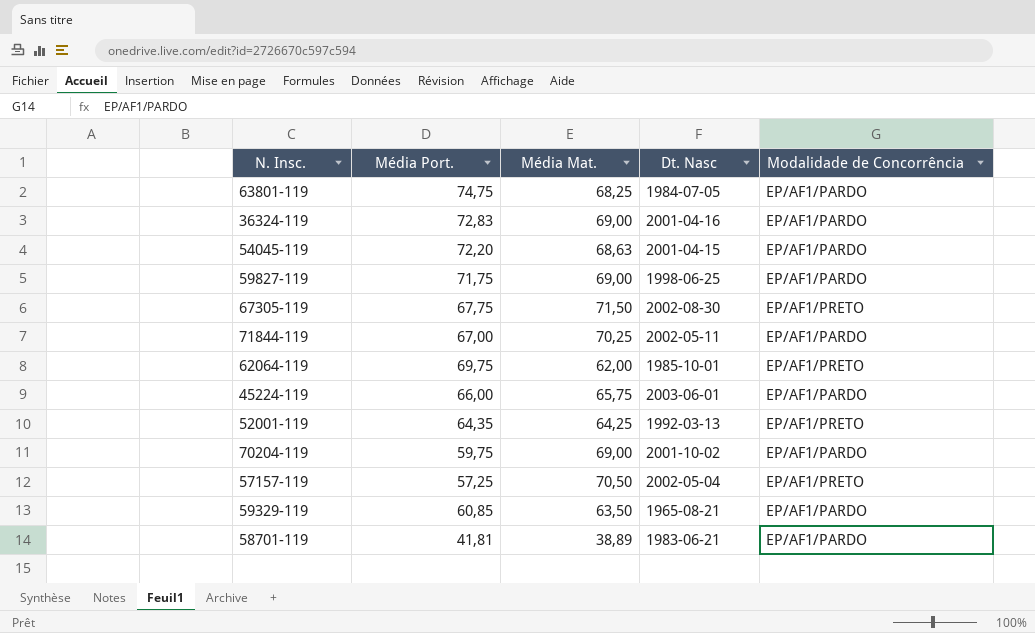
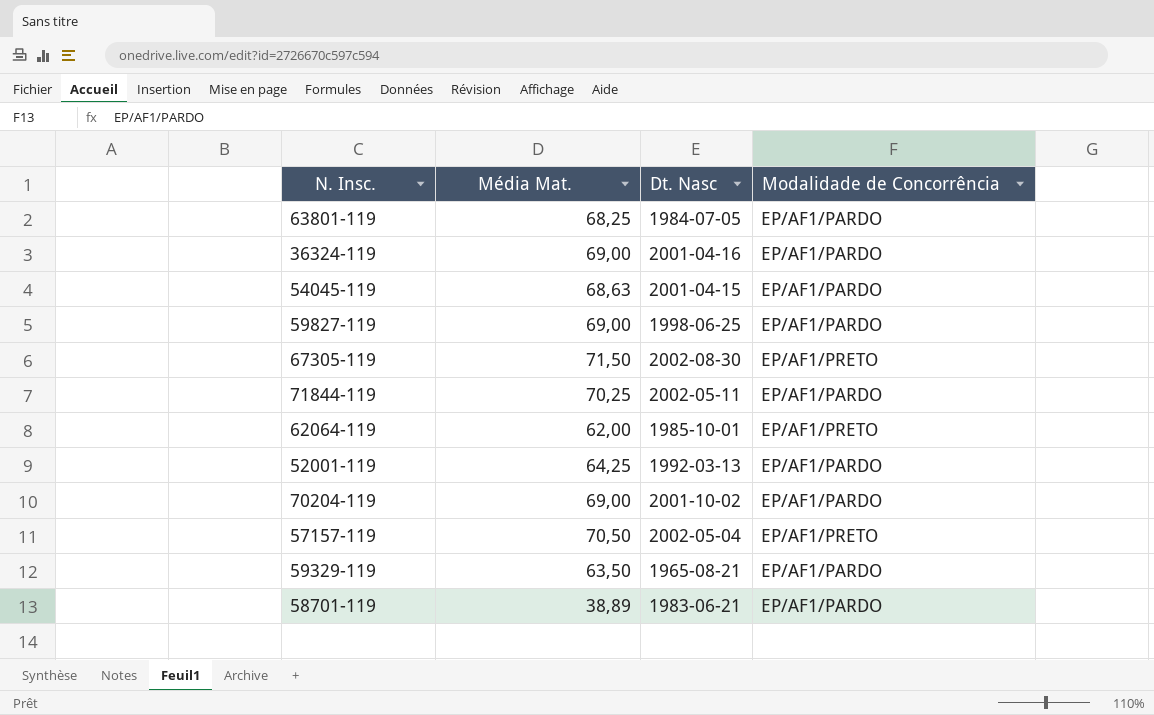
column Média Port. | position: 2 -> none
row 45224-119: 66,00 | 65,75 | 2003-06-01 | EP/AF1/PARDO -> none
52001-119 | Modalidade de Concorrência: EP/AF1/PRETO -> EP/AF1/PARDO

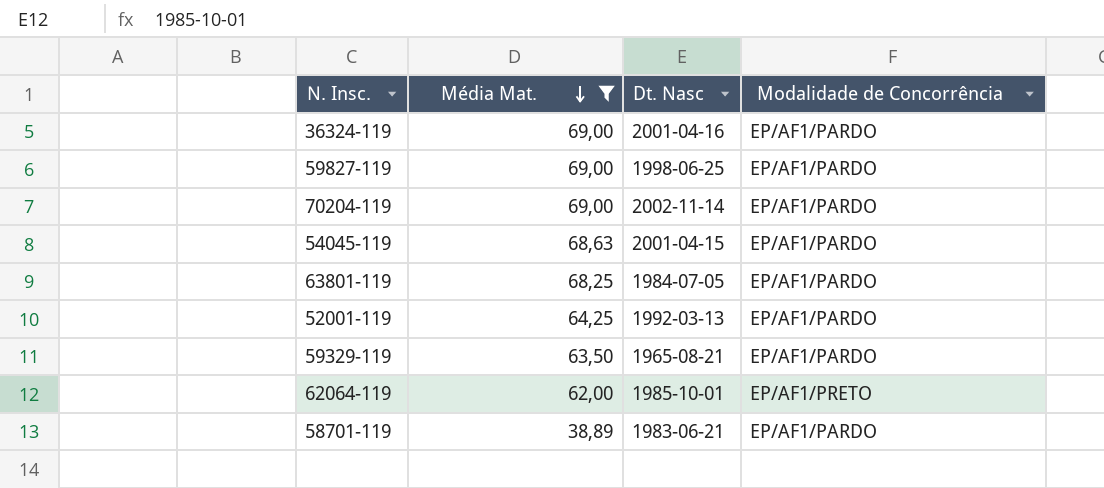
filter: none -> Média Mat. <= 69,00
row order: none -> Média Mat. descending
70204-119 | Dt. Nasc: 2001-10-02 -> 2002-11-14

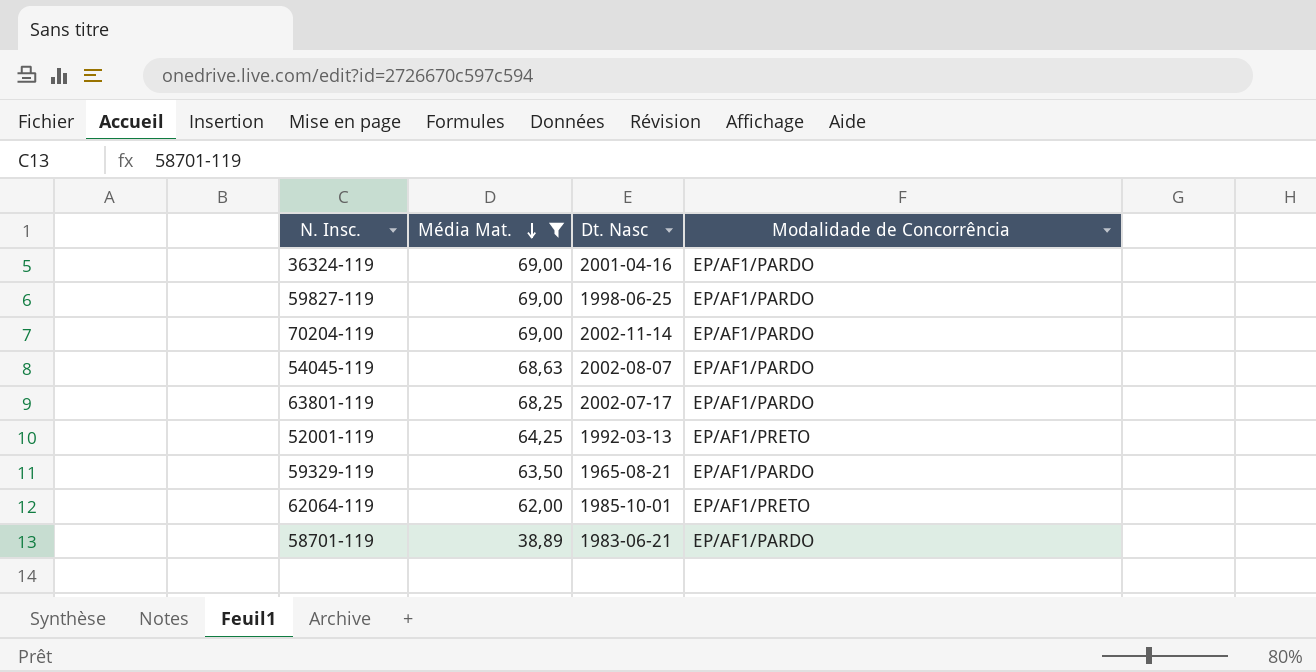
54045-119 | Dt. Nasc: 2001-04-15 -> 2002-08-07
63801-119 | Dt. Nasc: 1984-07-05 -> 2002-07-17
52001-119 | Modalidade de Concorrência: EP/AF1/PARDO -> EP/AF1/PRETO

